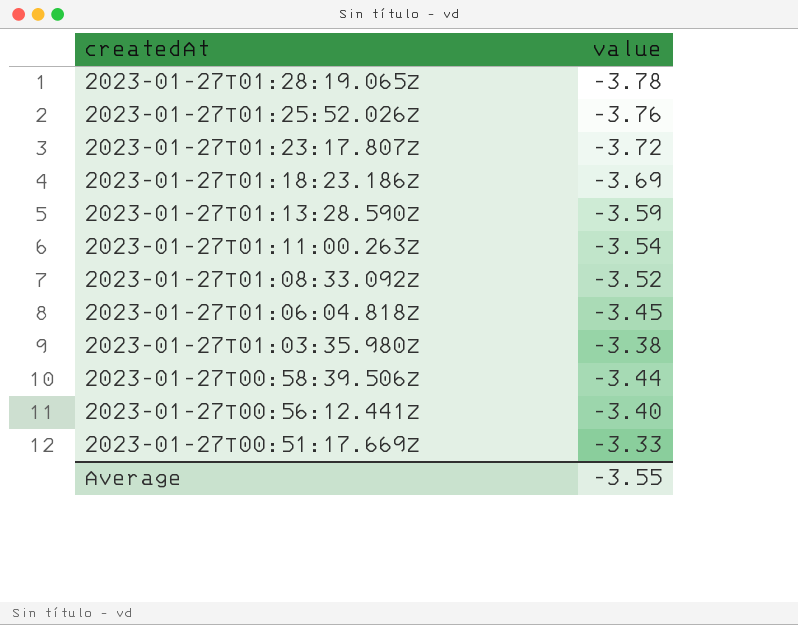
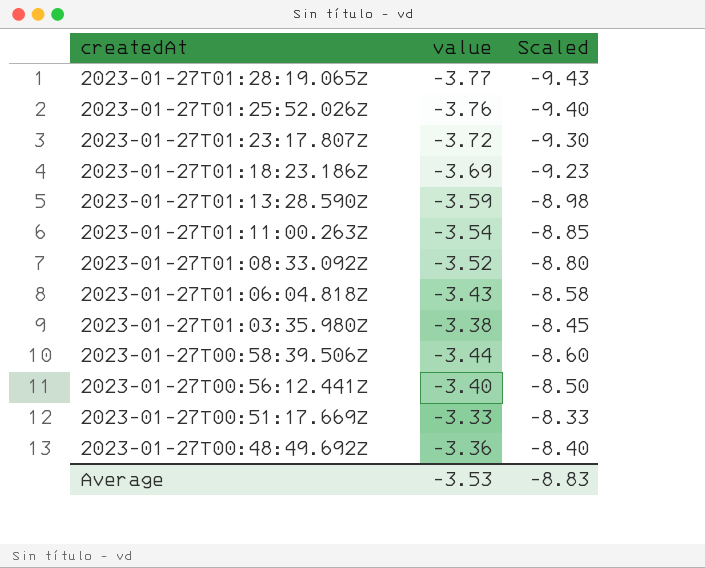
column Scaled | formula: none -> [value] * 2.5
2023-01-27T01:28:19.065Z | value: -3.78 -> -3.77
2023-01-27T01:06:04.818Z | value: -3.45 -> -3.43
row 2023-01-27T00:48:49.692Z: none -> -3.36 | -8.40
Average | value: -3.55 -> -3.53

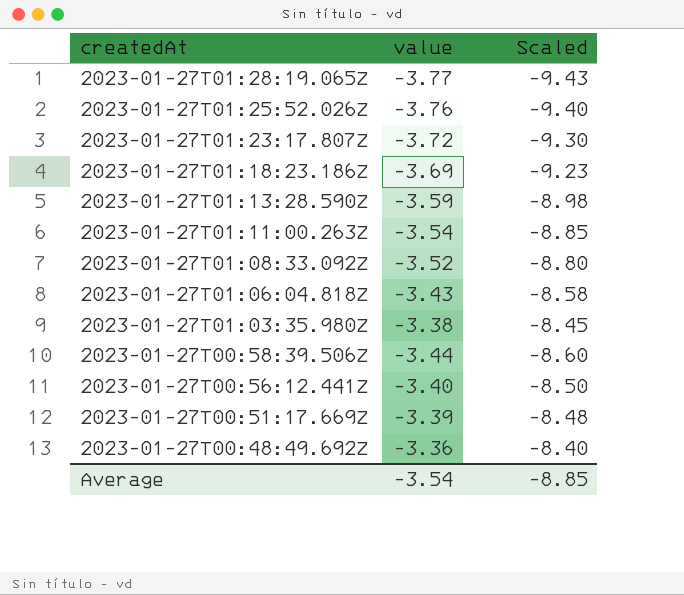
2023-01-27T00:51:17.669Z | value: -3.33 -> -3.39
2023-01-27T00:51:17.669Z | Scaled: -8.33 -> -8.48
Average | value: -3.53 -> -3.54
Average | Scaled: -8.83 -> -8.85

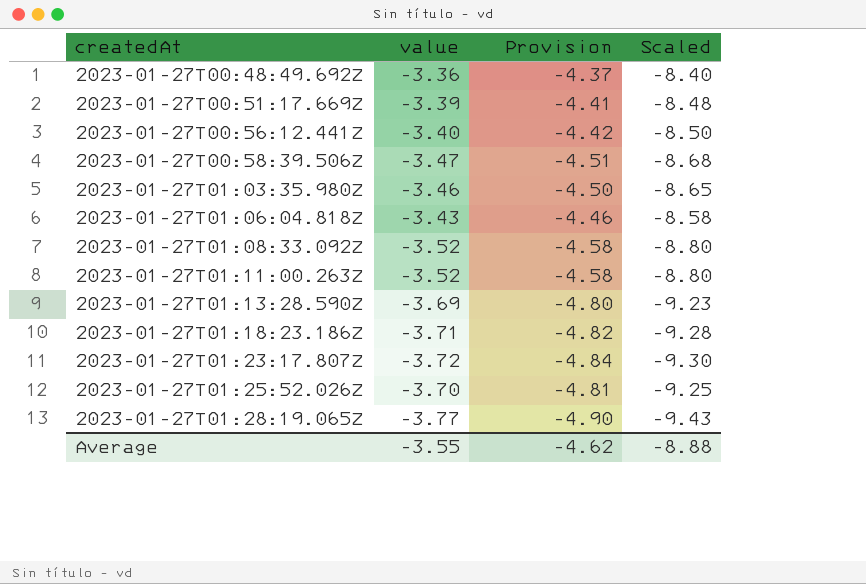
row order: createdAt descending -> createdAt ascending
column Provision | formula: none -> [value] * 1.3
2023-01-27T00:58:39.506Z | value: -3.44 -> -3.47
2023-01-27T00:58:39.506Z | Scaled: -8.60 -> -8.68
2023-01-27T01:03:35.980Z | value: -3.38 -> -3.46
2023-01-27T01:03:35.980Z | Scaled: -8.45 -> -8.65
2023-01-27T01:11:00.263Z | value: -3.54 -> -3.52
2023-01-27T01:11:00.263Z | Scaled: -8.85 -> -8.80
2023-01-27T01:13:28.590Z | value: -3.59 -> -3.69
2023-01-27T01:13:28.590Z | Scaled: -8.98 -> -9.23
2023-01-27T01:18:23.186Z | value: -3.69 -> -3.71
2023-01-27T01:18:23.186Z | Scaled: -9.23 -> -9.28
2023-01-27T01:25:52.026Z | value: -3.76 -> -3.70
2023-01-27T01:25:52.026Z | Scaled: -9.40 -> -9.25
Average | value: -3.54 -> -3.55
Average | Scaled: -8.85 -> -8.88

